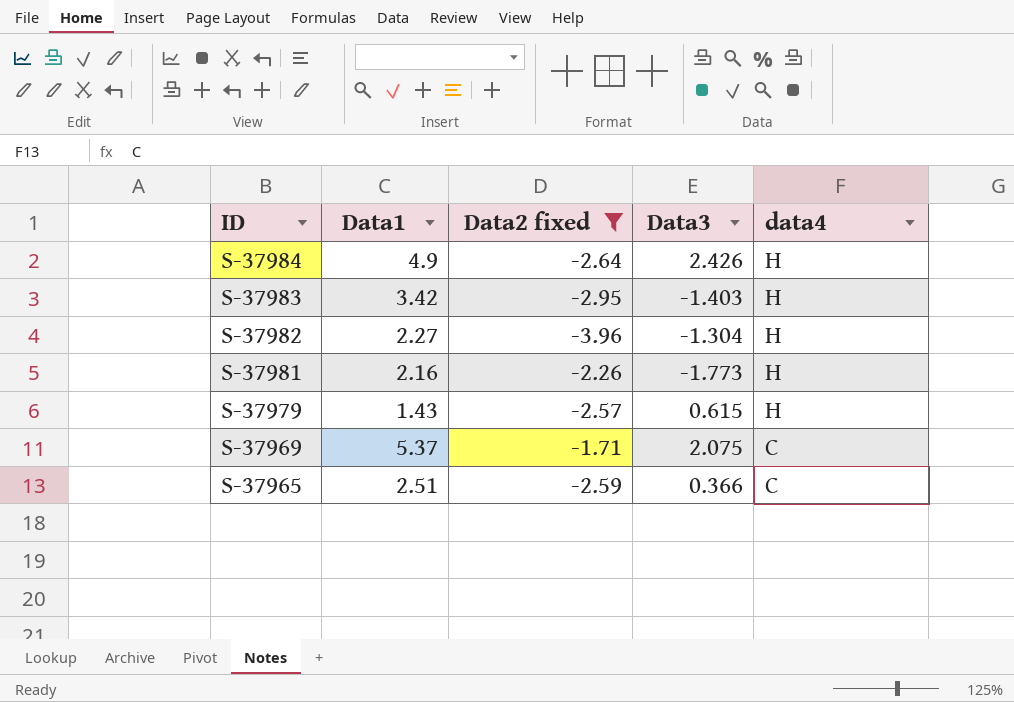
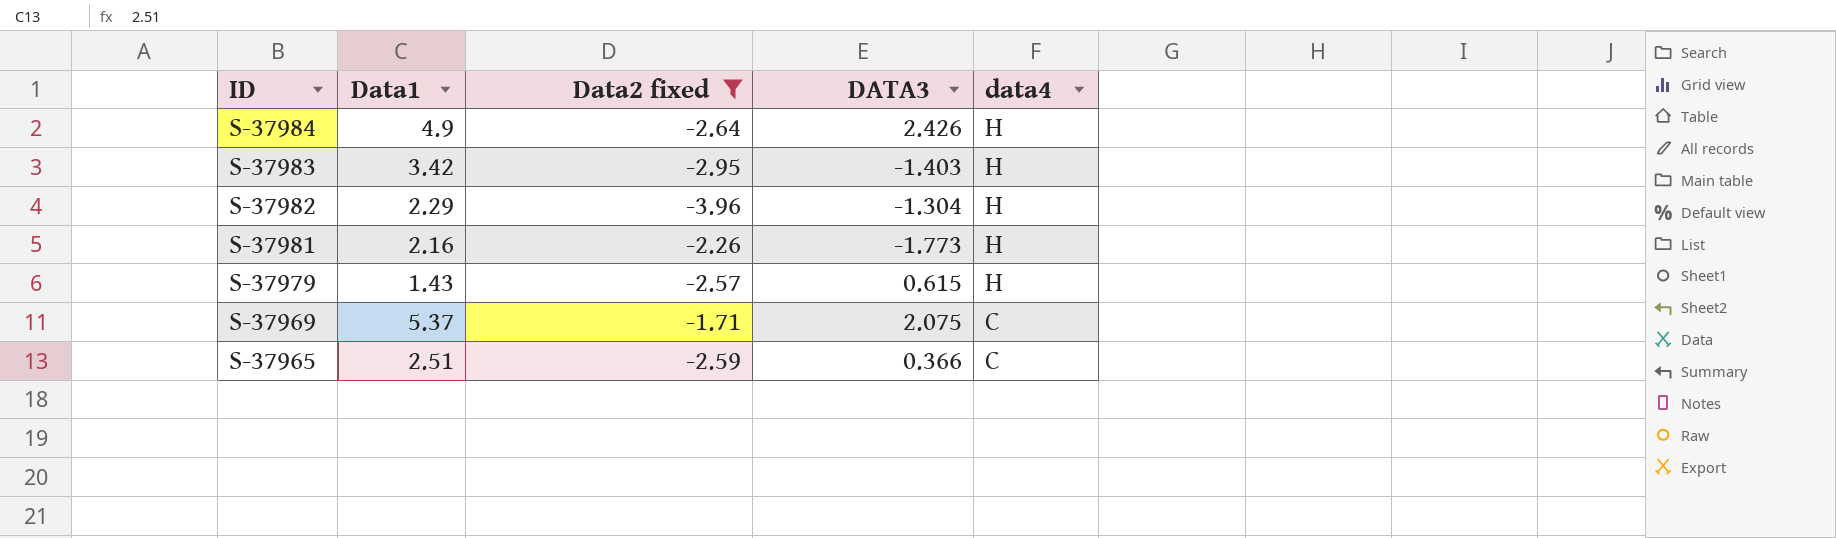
column name: Data3 -> DATA3
S-37982 | Data1: 2.27 -> 2.29

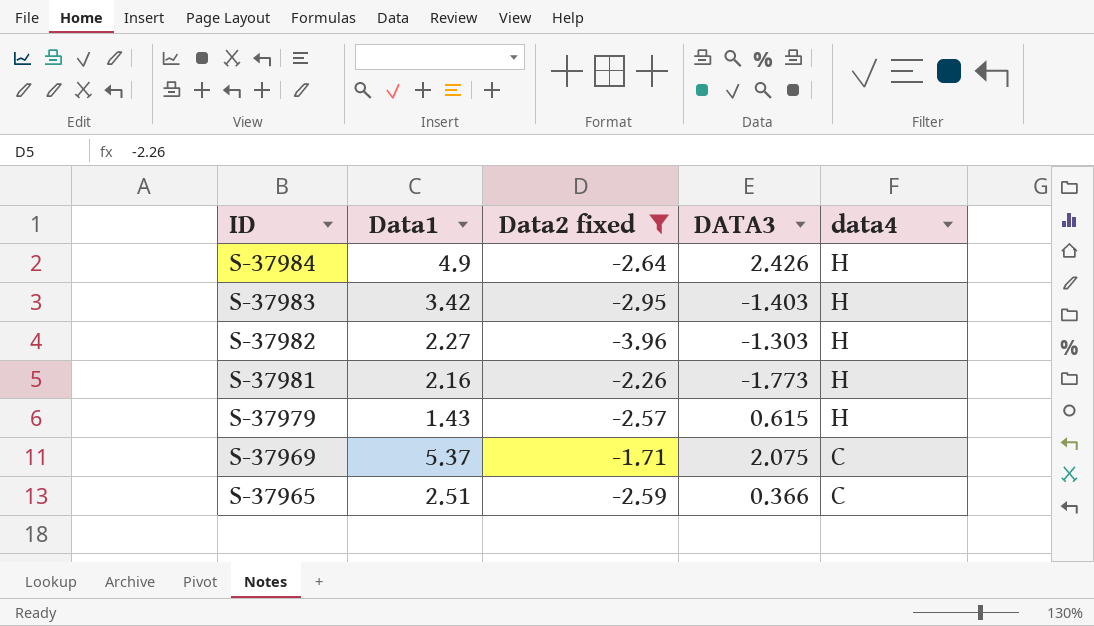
S-37982 | Data1: 2.29 -> 2.27
S-37982 | DATA3: -1.304 -> -1.303

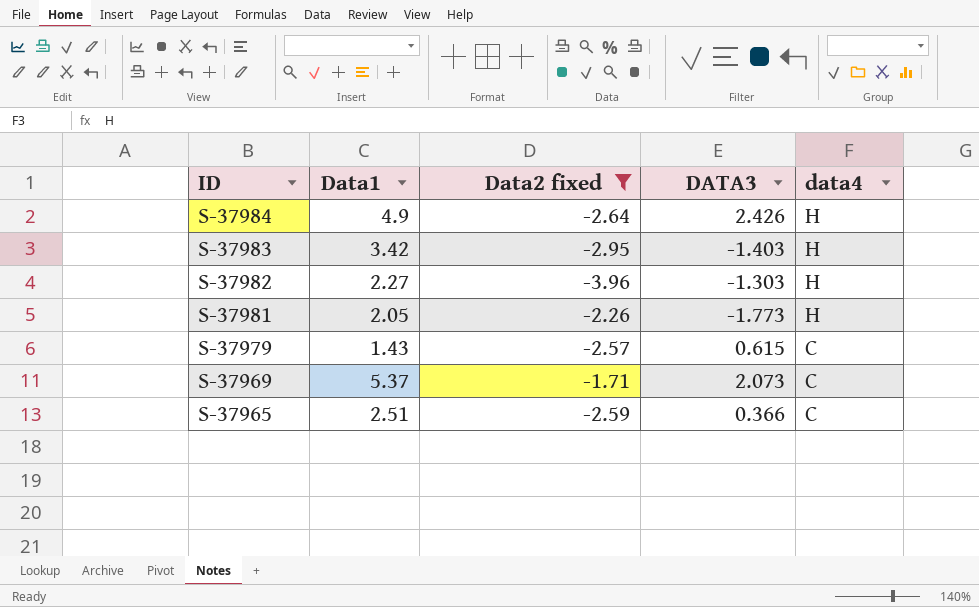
S-37981 | Data1: 2.16 -> 2.05
S-37979 | data4: H -> C
S-37969 | DATA3: 2.075 -> 2.073

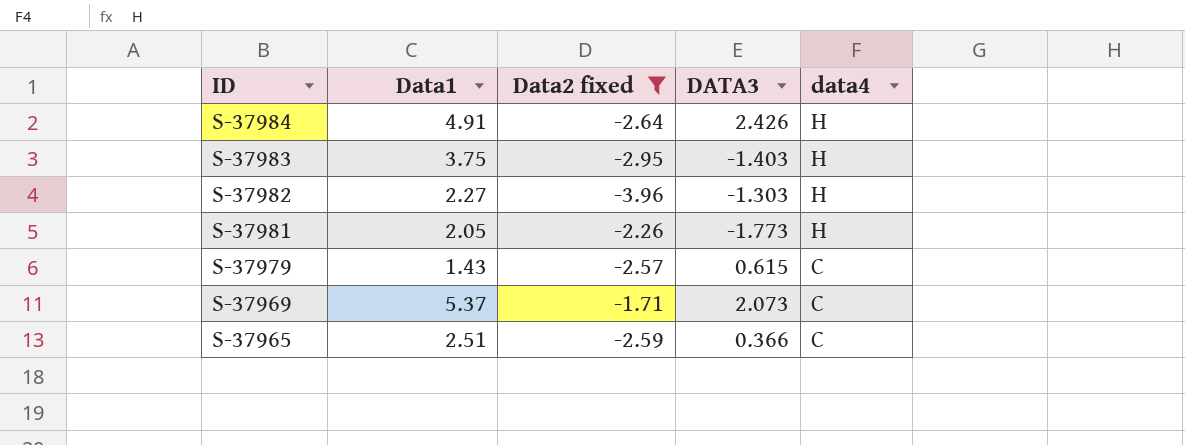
S-37984 | Data1: 4.9 -> 4.91
S-37983 | Data1: 3.42 -> 3.75

